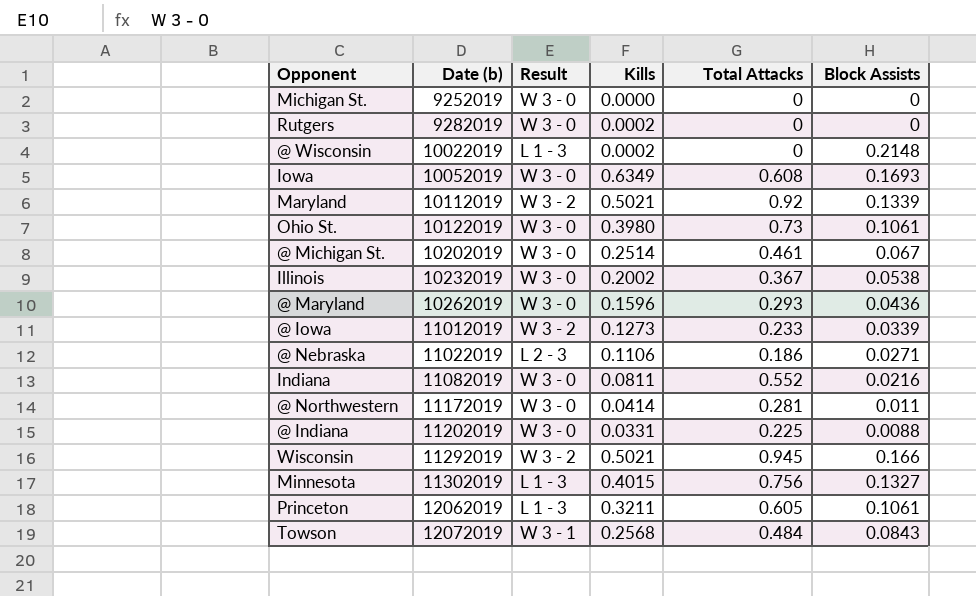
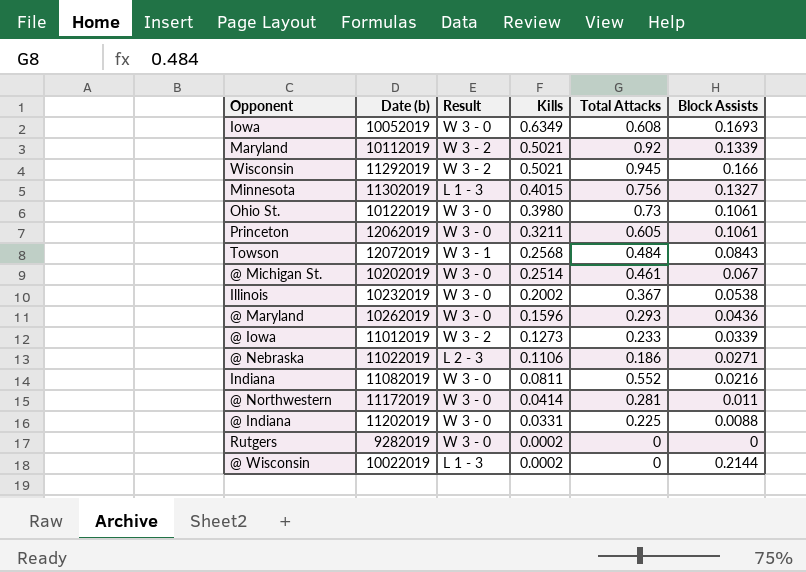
row order: Date (b) ascending -> Kills descending
row Michigan St.: 9252019 | W 3 - 0 | 0.0000 | 0 | 0 -> none
Princeton | Result: L 1 - 3 -> W 3 - 0
@ Wisconsin | Block Assists: 0.2148 -> 0.2144

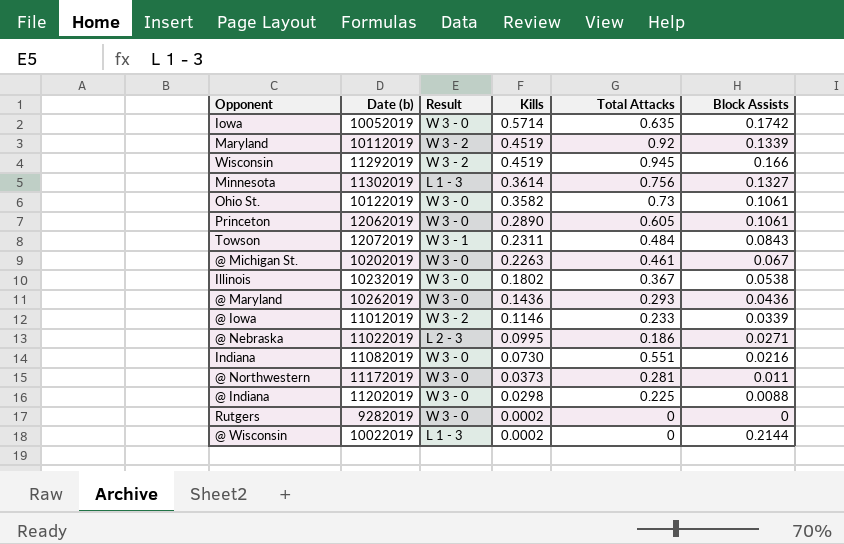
Iowa | Kills: 0.6349 -> 0.5714
Iowa | Total Attacks: 0.608 -> 0.635
Iowa | Block Assists: 0.1693 -> 0.1742
Maryland | Kills: 0.5021 -> 0.4519
Wisconsin | Kills: 0.5021 -> 0.4519
Minnesota | Kills: 0.4015 -> 0.3614
Ohio St. | Kills: 0.3980 -> 0.3582
Princeton | Kills: 0.3211 -> 0.2890
Towson | Kills: 0.2568 -> 0.2311
@ Michigan St. | Kills: 0.2514 -> 0.2263
Illinois | Kills: 0.2002 -> 0.1802
@ Maryland | Kills: 0.1596 -> 0.1436
@ Iowa | Kills: 0.1273 -> 0.1146
@ Nebraska | Kills: 0.1106 -> 0.0995
Indiana | Kills: 0.0811 -> 0.0730
Indiana | Total Attacks: 0.552 -> 0.551
@ Northwestern | Kills: 0.0414 -> 0.0373
@ Indiana | Kills: 0.0331 -> 0.0298

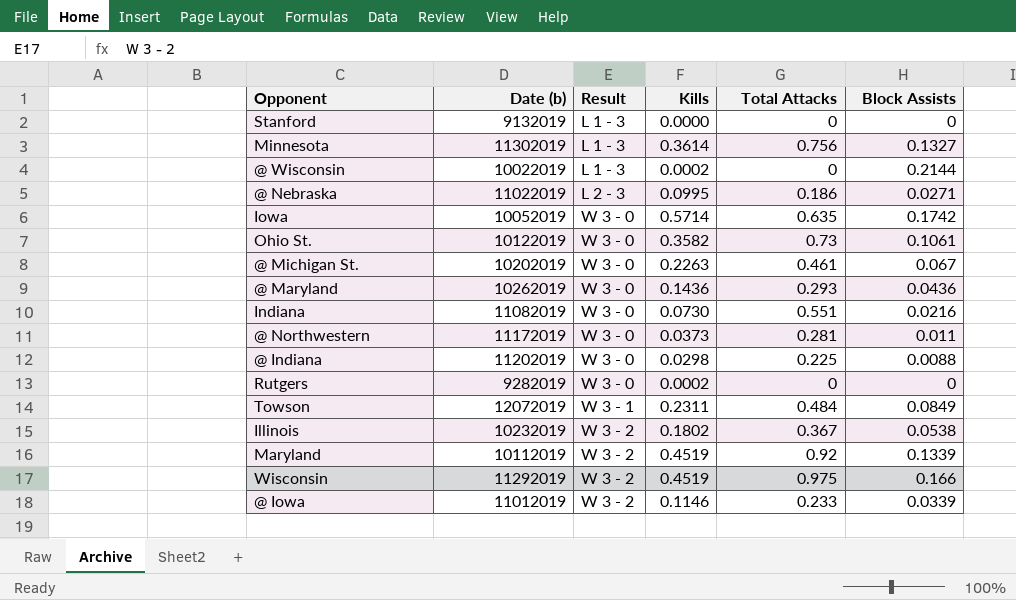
row order: Kills descending -> Result ascending
row Princeton: 12062019 | W 3 - 0 | 0.2890 | 0.605 | 0.1061 -> none
row Stanford: none -> 9132019 | L 1 - 3 | 0.0000 | 0 | 0
Towson | Block Assists: 0.0843 -> 0.0849
Illinois | Result: W 3 - 0 -> W 3 - 2
Wisconsin | Total Attacks: 0.945 -> 0.975

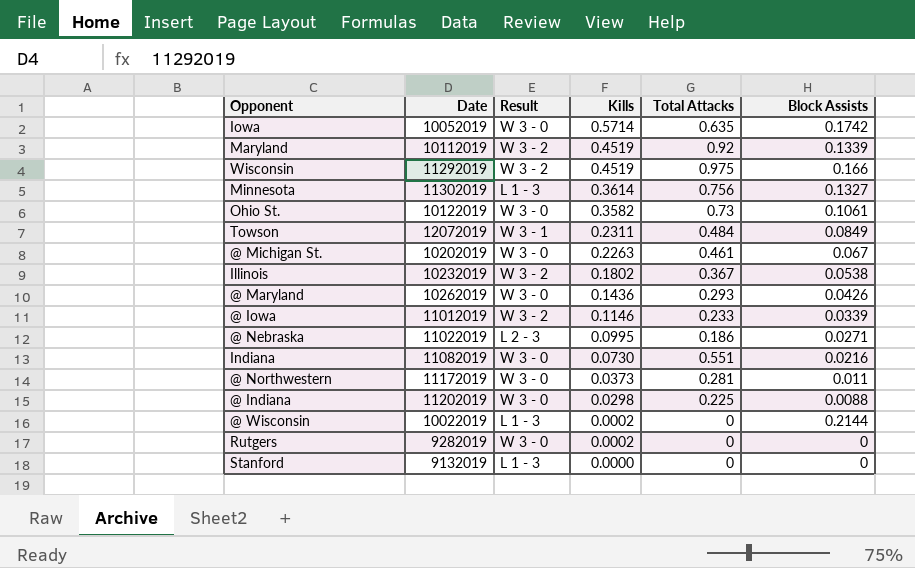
row order: Result ascending -> Kills descending
column name: Date (b) -> Date
@ Maryland | Block Assists: 0.0436 -> 0.0426

